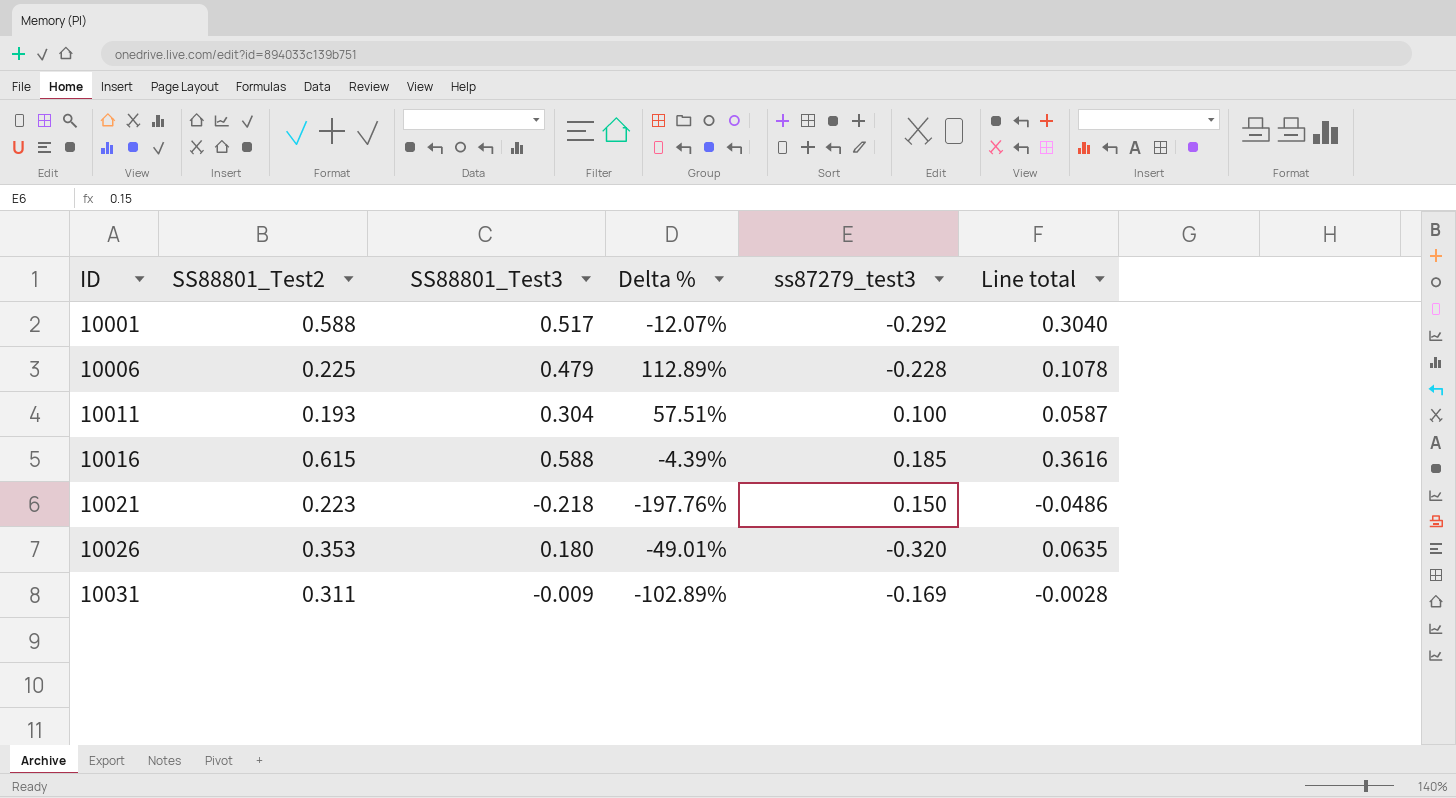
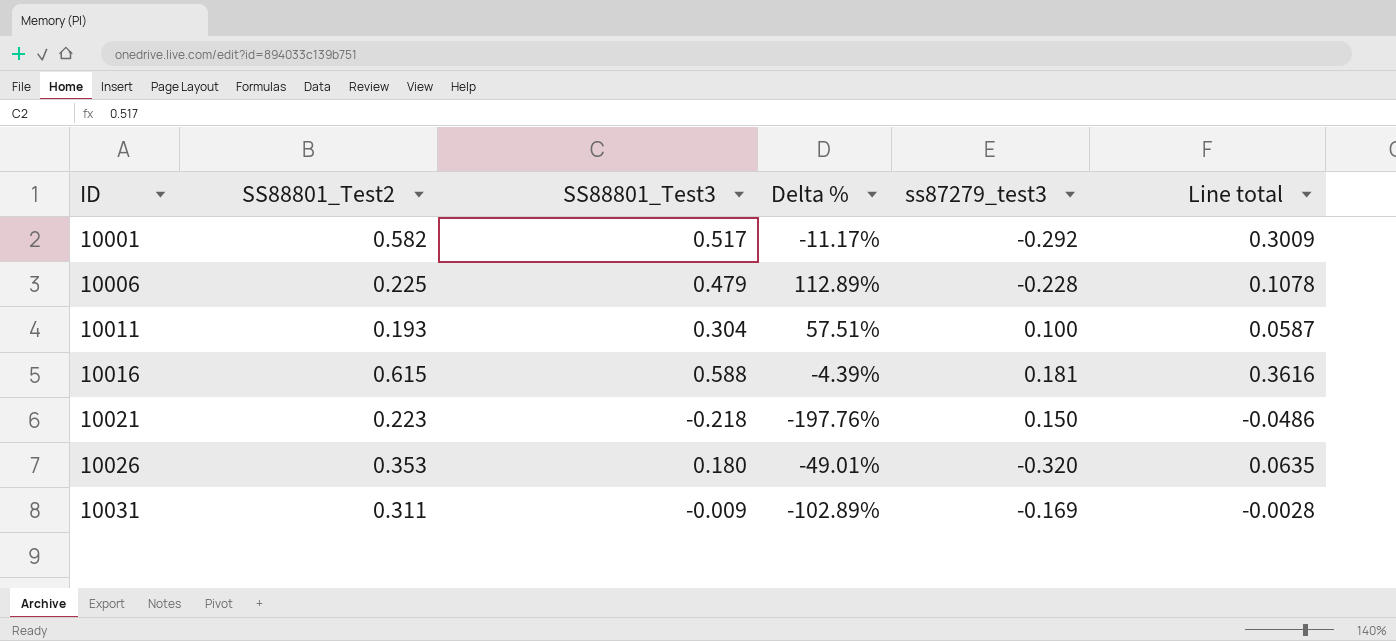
10001 | SS88801_Test2: 0.588 -> 0.582
10001 | Delta %: -12.07% -> -11.17%
10001 | Line total: 0.3040 -> 0.3009
10016 | ss87279_test3: 0.185 -> 0.181

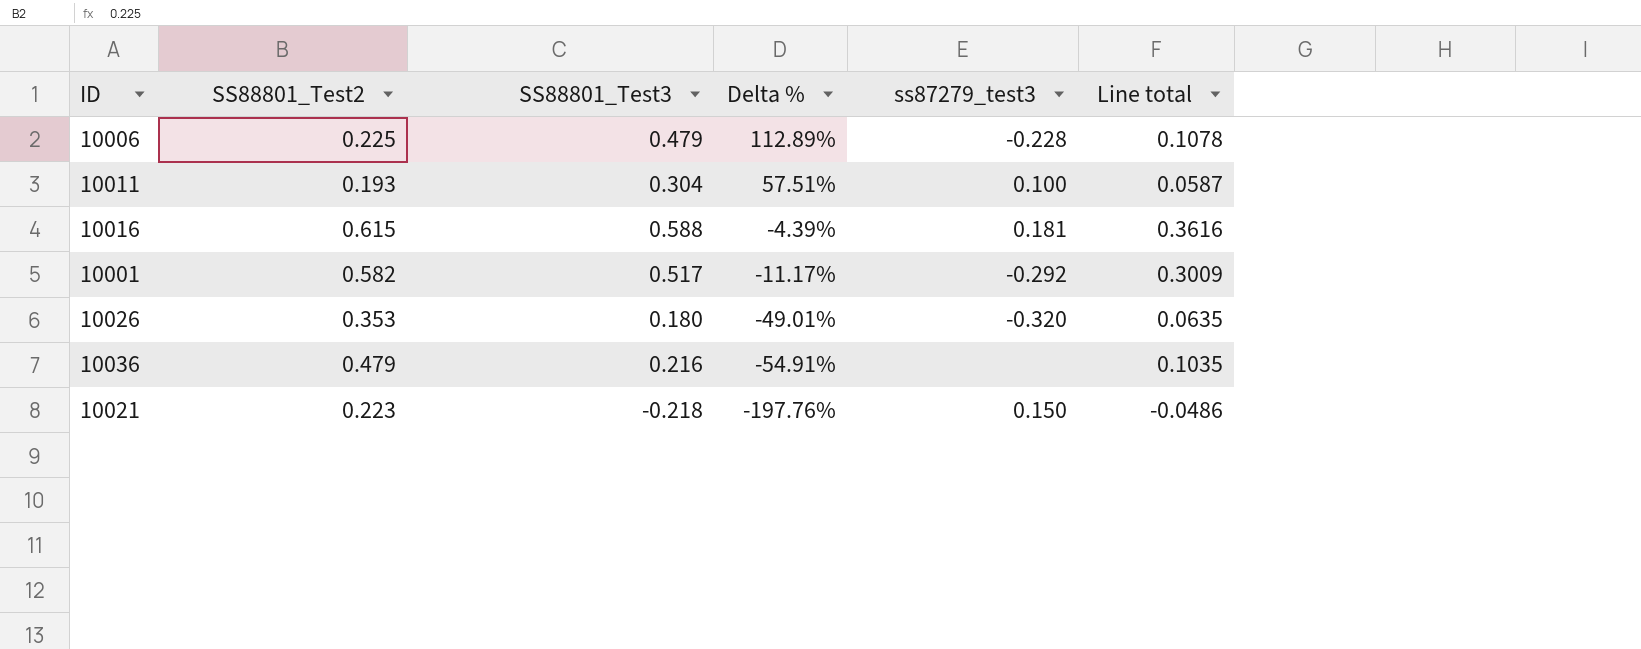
row order: ID ascending -> Delta % descending
row 10031: 0.311 | -0.009 | -102.89% | -0.169 | -0.0028 -> none
row 10036: none -> 0.479 | 0.216 | -54.91% | none | 0.1035

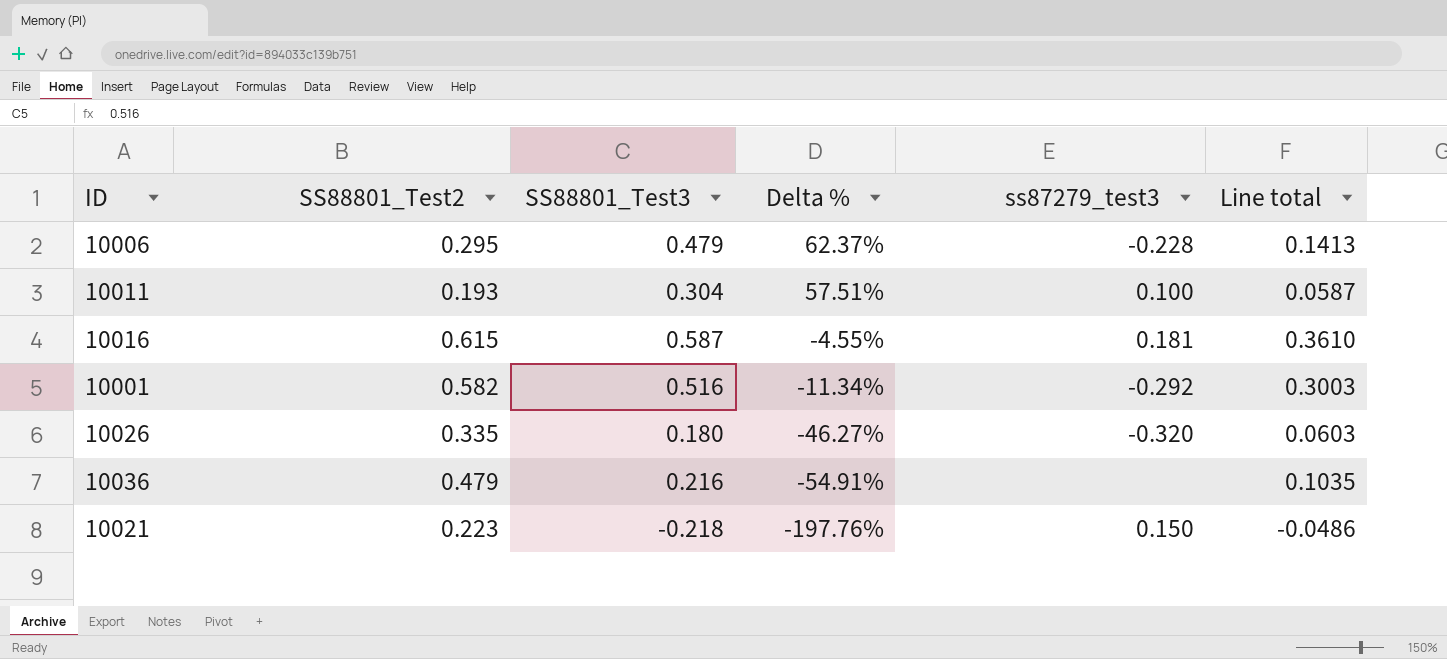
10006 | SS88801_Test2: 0.225 -> 0.295
10006 | Delta %: 112.89% -> 62.37%
10006 | Line total: 0.1078 -> 0.1413
10016 | SS88801_Test3: 0.588 -> 0.587
10016 | Delta %: -4.39% -> -4.55%
10016 | Line total: 0.3616 -> 0.3610
10001 | SS88801_Test3: 0.517 -> 0.516
10001 | Delta %: -11.17% -> -11.34%
10001 | Line total: 0.3009 -> 0.3003
10026 | SS88801_Test2: 0.353 -> 0.335
10026 | Delta %: -49.01% -> -46.27%
10026 | Line total: 0.0635 -> 0.0603

